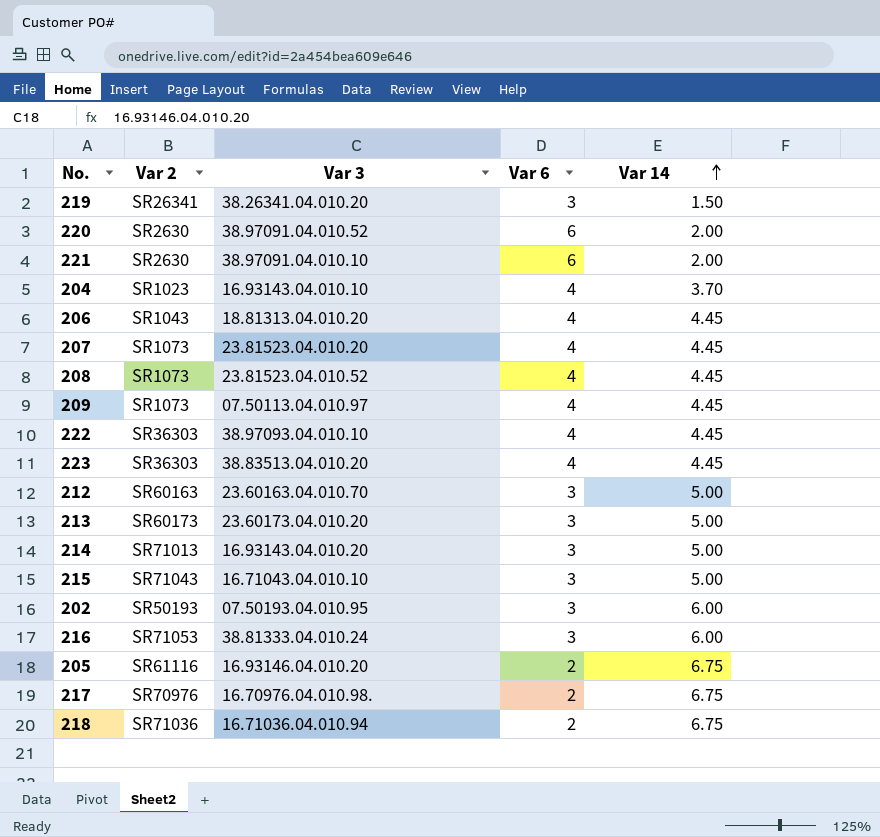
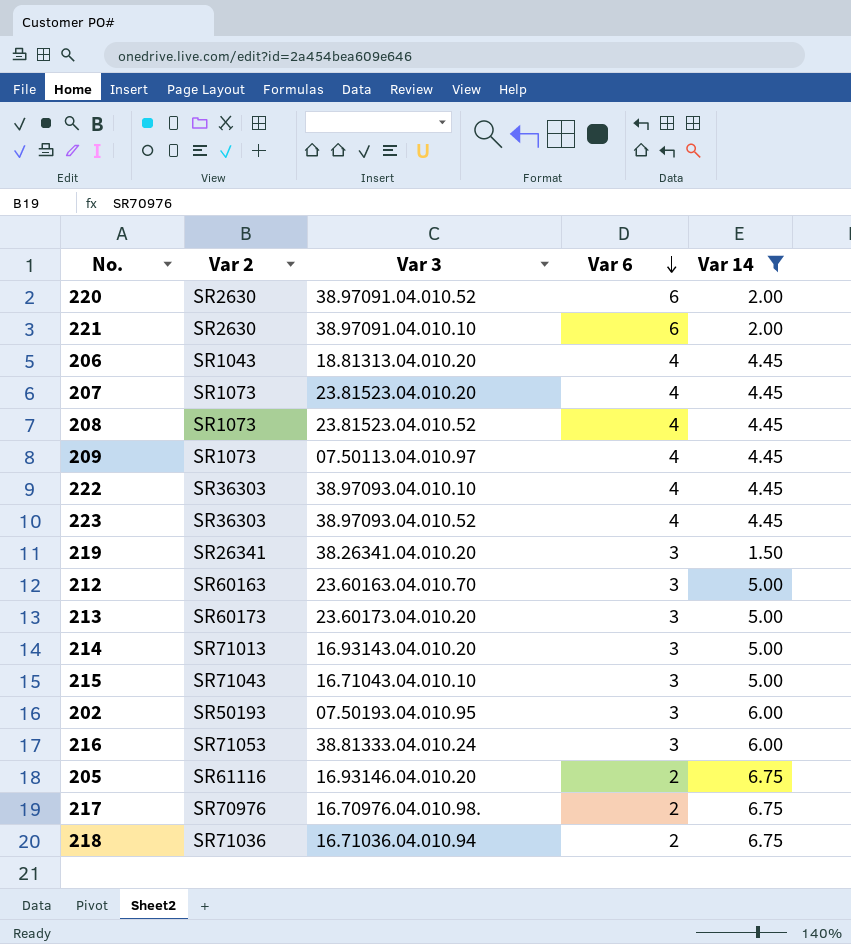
filter: none -> Var 14 != 3.70
row order: Var 14 ascending -> Var 6 descending
223 | Var 3: 38.83513.04.010.20 -> 38.97093.04.010.52

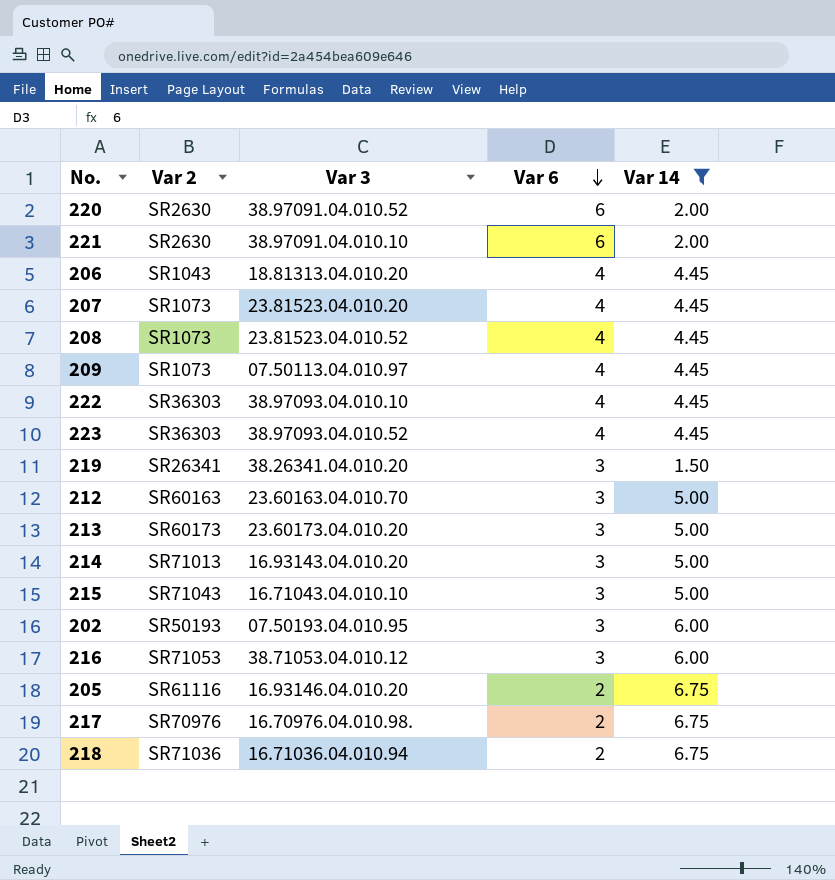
216 | Var 3: 38.81333.04.010.24 -> 38.71053.04.010.12

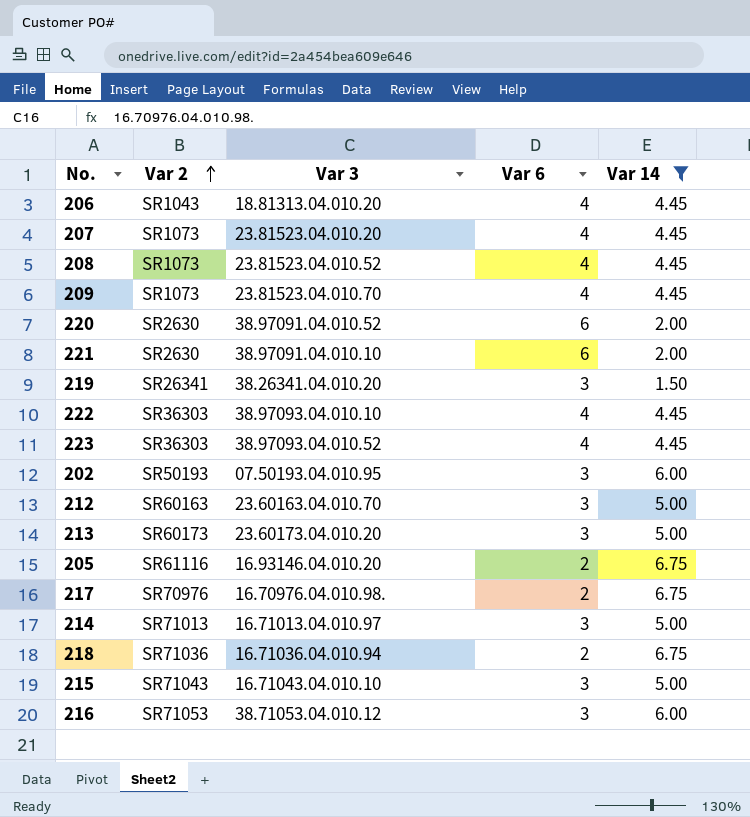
row order: Var 6 descending -> Var 2 ascending
209 | Var 3: 07.50113.04.010.97 -> 23.81523.04.010.70
214 | Var 3: 16.93143.04.010.20 -> 16.71013.04.010.97

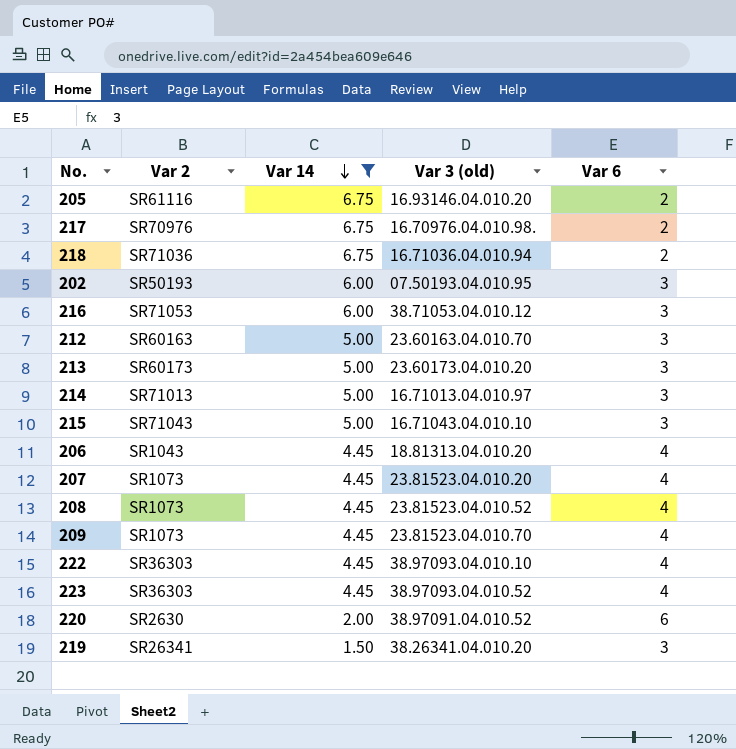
row order: Var 2 ascending -> Var 14 descending
column Var 14 | position: 5 -> 3
column name: Var 3 -> Var 3 (old)
row 221: SR2630 | 38.97091.04.010.10 | 6 | 2.00 -> none

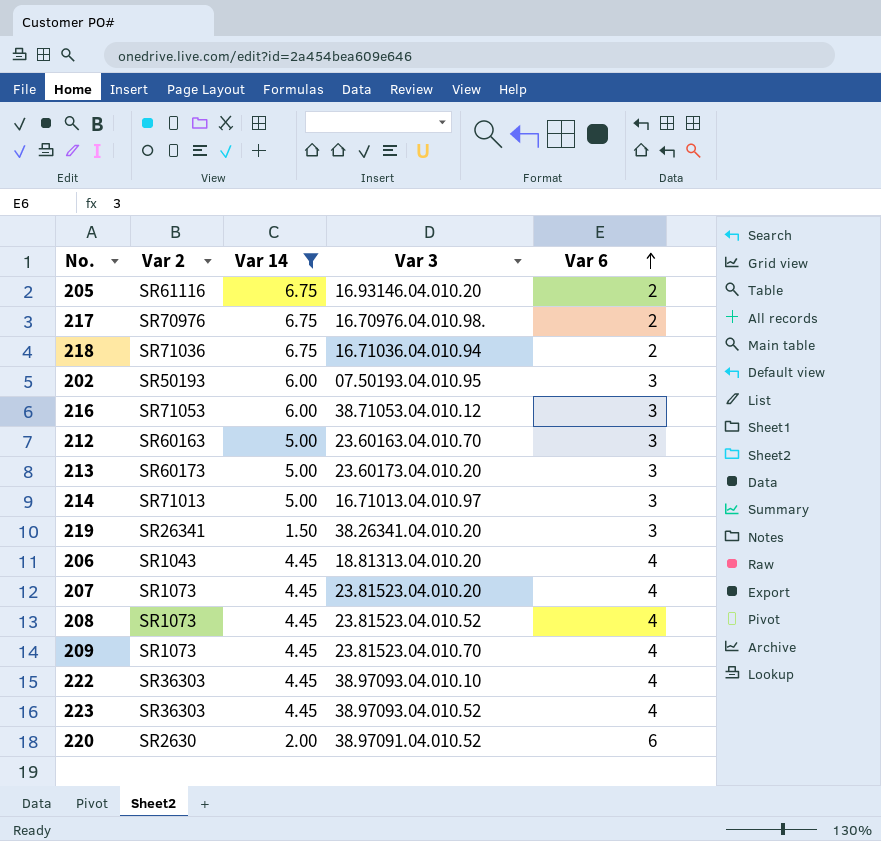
row order: Var 14 descending -> Var 6 ascending
column name: Var 3 (old) -> Var 3
row 215: SR71043 | 5.00 | 16.71043.04.010.10 | 3 -> none

